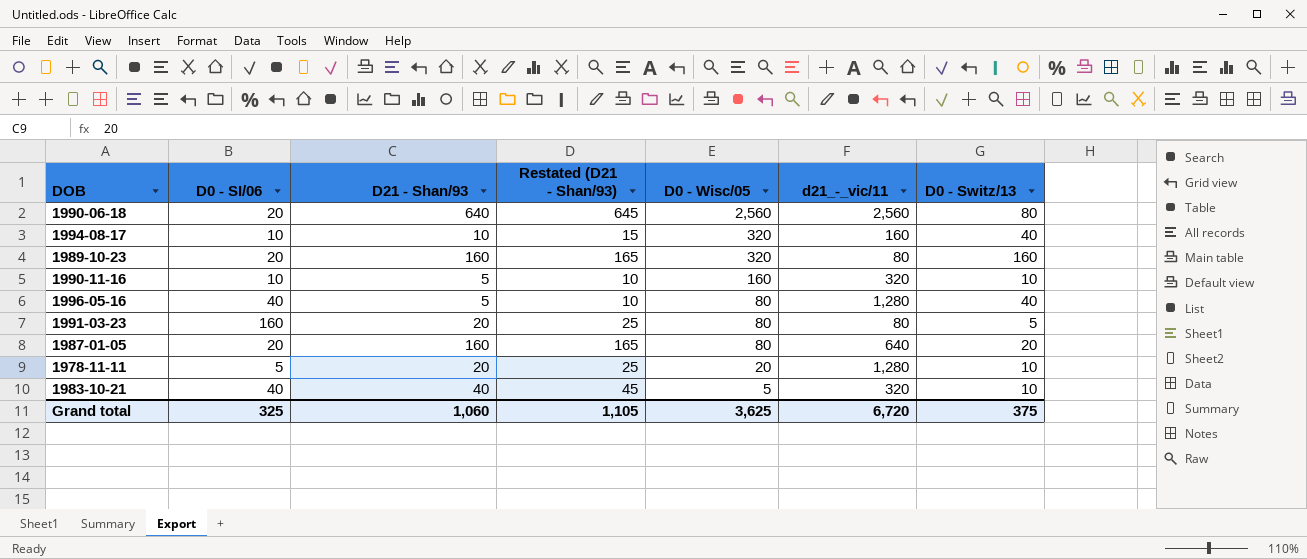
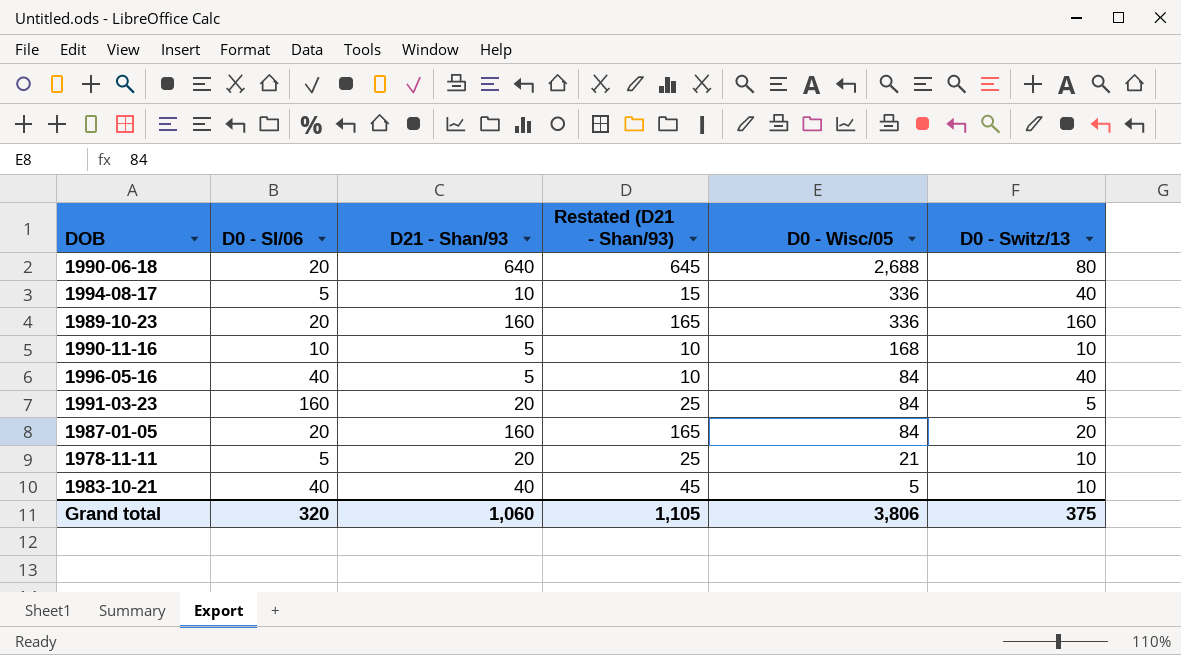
column d21_-_vic/11 | position: 6 -> none
1990-06-18 | D0 - Wisc/05: 2,560 -> 2,688
1994-08-17 | D0 - SI/06: 10 -> 5
1994-08-17 | D0 - Wisc/05: 320 -> 336
1989-10-23 | D0 - Wisc/05: 320 -> 336
1990-11-16 | D0 - Wisc/05: 160 -> 168
1996-05-16 | D0 - Wisc/05: 80 -> 84
1991-03-23 | D0 - Wisc/05: 80 -> 84
1987-01-05 | D0 - Wisc/05: 80 -> 84
1978-11-11 | D0 - Wisc/05: 20 -> 21
Grand total | D0 - SI/06: 325 -> 320
Grand total | D0 - Wisc/05: 3,625 -> 3,806

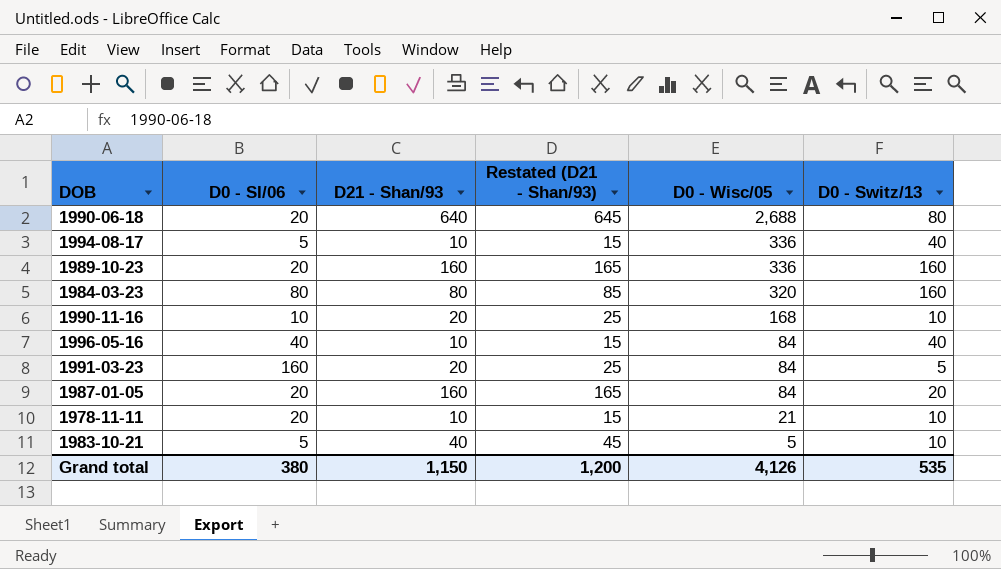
row 1984-03-23: none -> 80 | 80 | 85 | 320 | 160
1990-11-16 | D21 - Shan/93: 5 -> 20
1990-11-16 | Restated (D21 - Shan/93): 10 -> 25
1996-05-16 | D21 - Shan/93: 5 -> 10
1996-05-16 | Restated (D21 - Shan/93): 10 -> 15
1978-11-11 | D0 - SI/06: 5 -> 20
1978-11-11 | D21 - Shan/93: 20 -> 10
1978-11-11 | Restated (D21 - Shan/93): 25 -> 15
1983-10-21 | D0 - SI/06: 40 -> 5
Grand total | D0 - SI/06: 320 -> 380
Grand total | D21 - Shan/93: 1,060 -> 1,150
Grand total | Restated (D21 - Shan/93): 1,105 -> 1,200
Grand total | D0 - Wisc/05: 3,806 -> 4,126
Grand total | D0 - Switz/13: 375 -> 535

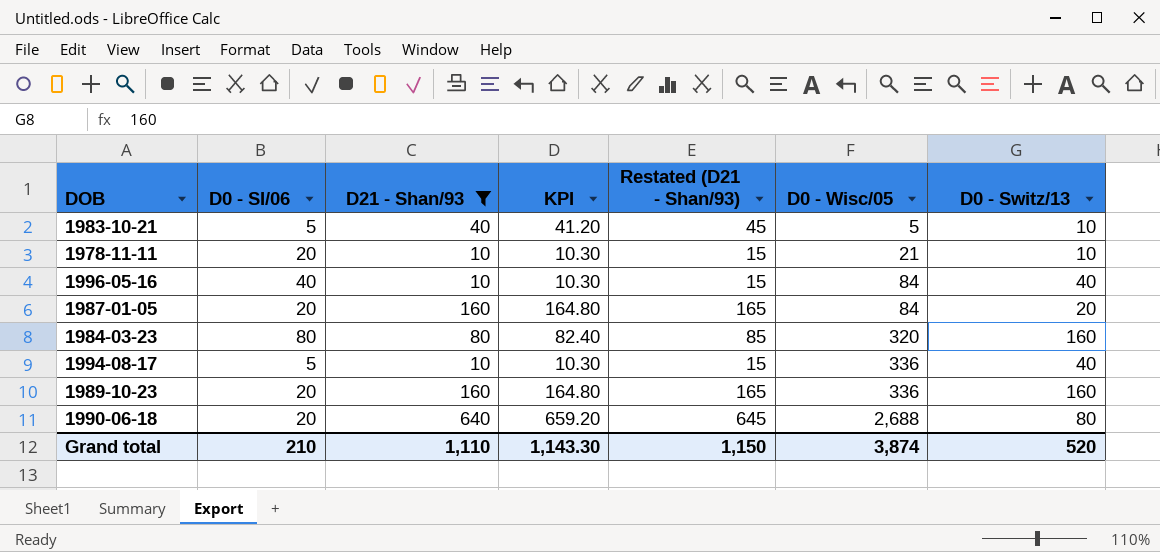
filter: none -> D21 - Shan/93 != 20
row order: D0 - Wisc/05 descending -> D0 - Wisc/05 ascending
column KPI | formula: none -> [D21 - Shan/93] * 1.03
Grand total | D0 - SI/06: 380 -> 210
Grand total | D21 - Shan/93: 1,150 -> 1,110
Grand total | Restated (D21 - Shan/93): 1,200 -> 1,150
Grand total | D0 - Wisc/05: 4,126 -> 3,874
Grand total | D0 - Switz/13: 535 -> 520

